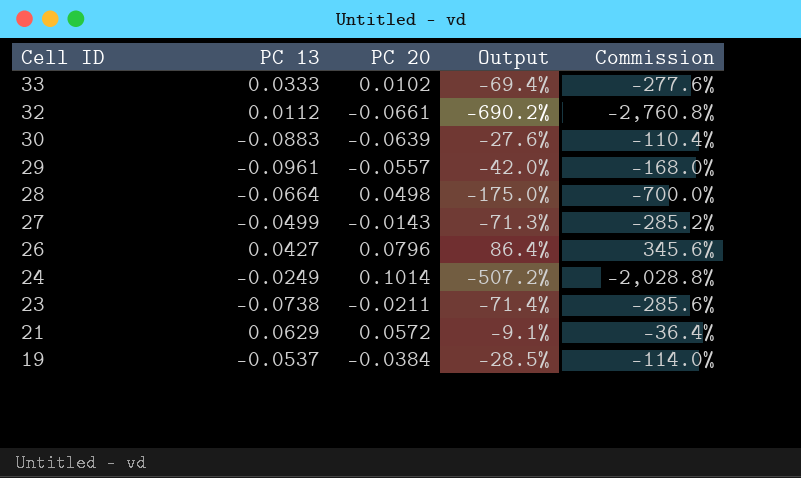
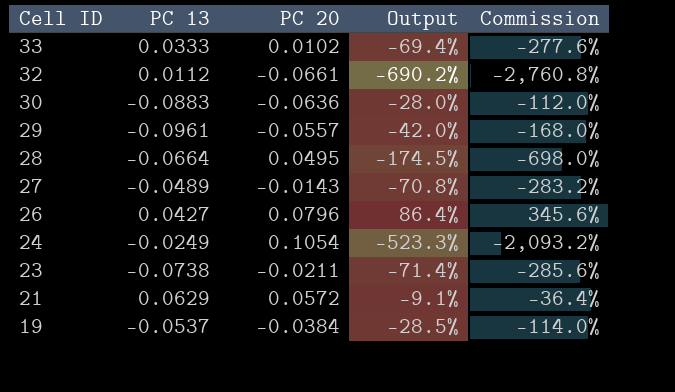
30 | PC 20: -0.0639 -> -0.0636
30 | Output: -27.6% -> -28.0%
30 | Commission: -110.4% -> -112.0%
28 | PC 20: 0.0498 -> 0.0495
28 | Output: -175.0% -> -174.5%
28 | Commission: -700.0% -> -698.0%
27 | PC 13: -0.0499 -> -0.0489
27 | Output: -71.3% -> -70.8%
27 | Commission: -285.2% -> -283.2%
24 | PC 20: 0.1014 -> 0.1054
24 | Output: -507.2% -> -523.3%
24 | Commission: -2,028.8% -> -2,093.2%

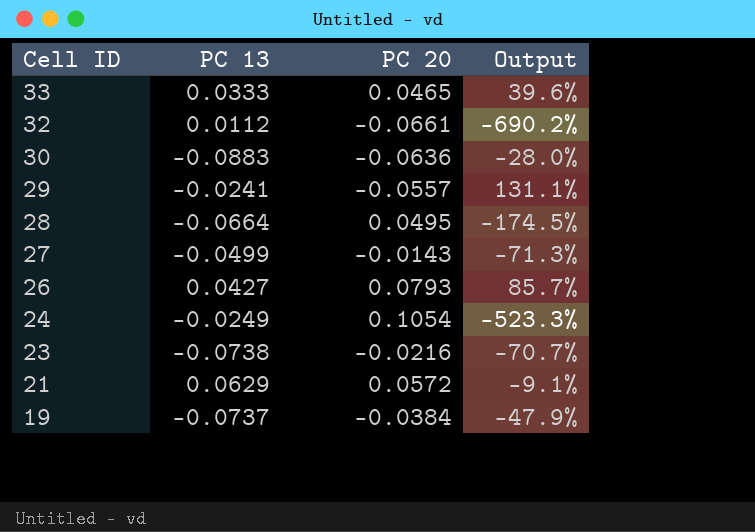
column Commission | formula: [Output] * 4 -> none
33 | PC 20: 0.0102 -> 0.0465
33 | Output: -69.4% -> 39.6%
29 | PC 13: -0.0961 -> -0.0241
29 | Output: -42.0% -> 131.1%
27 | PC 13: -0.0489 -> -0.0499
27 | Output: -70.8% -> -71.3%
26 | PC 20: 0.0796 -> 0.0793
26 | Output: 86.4% -> 85.7%
23 | PC 20: -0.0211 -> -0.0216
23 | Output: -71.4% -> -70.7%
19 | PC 13: -0.0537 -> -0.0737
19 | Output: -28.5% -> -47.9%

